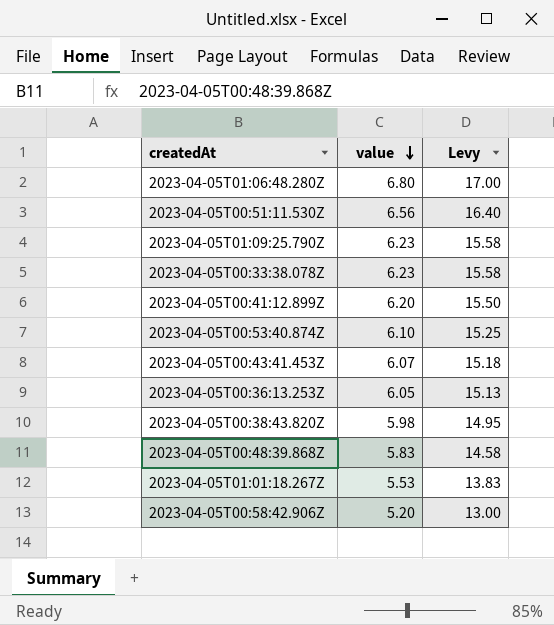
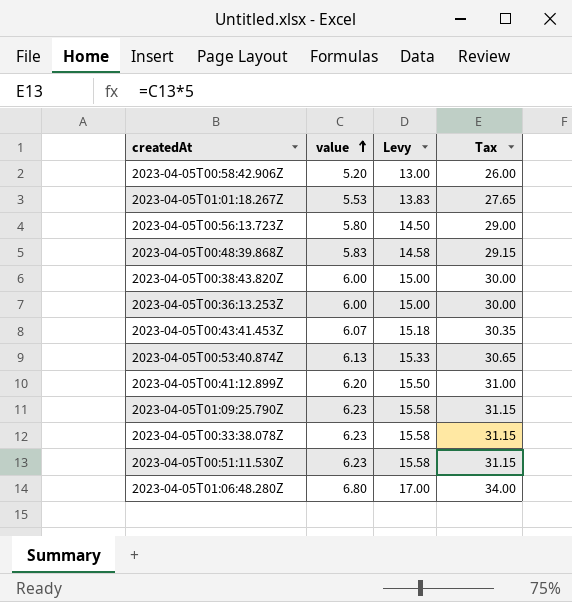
row order: value descending -> value ascending
column Tax | formula: none -> [value] * 5
row 2023-04-05T00:56:13.723Z: none -> 5.80 | 14.50 | 29.00
2023-04-05T00:38:43.820Z | value: 5.98 -> 6.00
2023-04-05T00:38:43.820Z | Levy: 14.95 -> 15.00
2023-04-05T00:36:13.253Z | value: 6.05 -> 6.00
2023-04-05T00:36:13.253Z | Levy: 15.13 -> 15.00
2023-04-05T00:53:40.874Z | value: 6.10 -> 6.13
2023-04-05T00:53:40.874Z | Levy: 15.25 -> 15.33
2023-04-05T00:51:11.530Z | value: 6.56 -> 6.23
2023-04-05T00:51:11.530Z | Levy: 16.40 -> 15.58

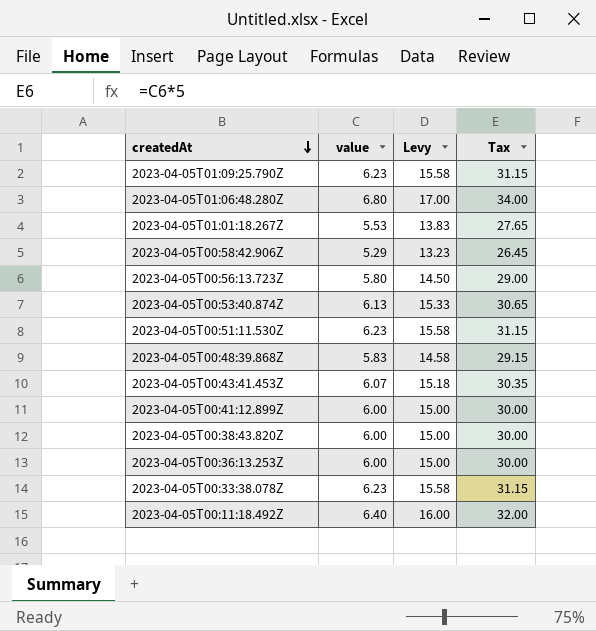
row order: value ascending -> createdAt descending
2023-04-05T00:58:42.906Z | value: 5.20 -> 5.29
2023-04-05T00:58:42.906Z | Levy: 13.00 -> 13.23
2023-04-05T00:58:42.906Z | Tax: 26.00 -> 26.45
2023-04-05T00:41:12.899Z | value: 6.20 -> 6.00
2023-04-05T00:41:12.899Z | Levy: 15.50 -> 15.00
2023-04-05T00:41:12.899Z | Tax: 31.00 -> 30.00
row 2023-04-05T00:11:18.492Z: none -> 6.40 | 16.00 | 32.00

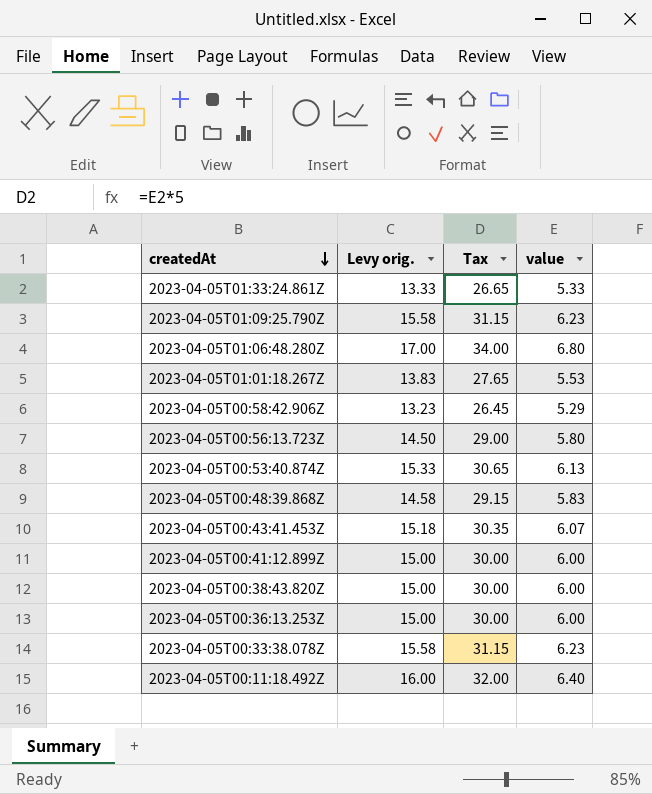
column name: Levy -> Levy orig.
column value | position: 2 -> 4
row 2023-04-05T00:51:11.530Z: 6.23 | 15.58 | 31.15 -> none
row 2023-04-05T01:33:24.861Z: none -> 13.33 | 26.65 | 5.33

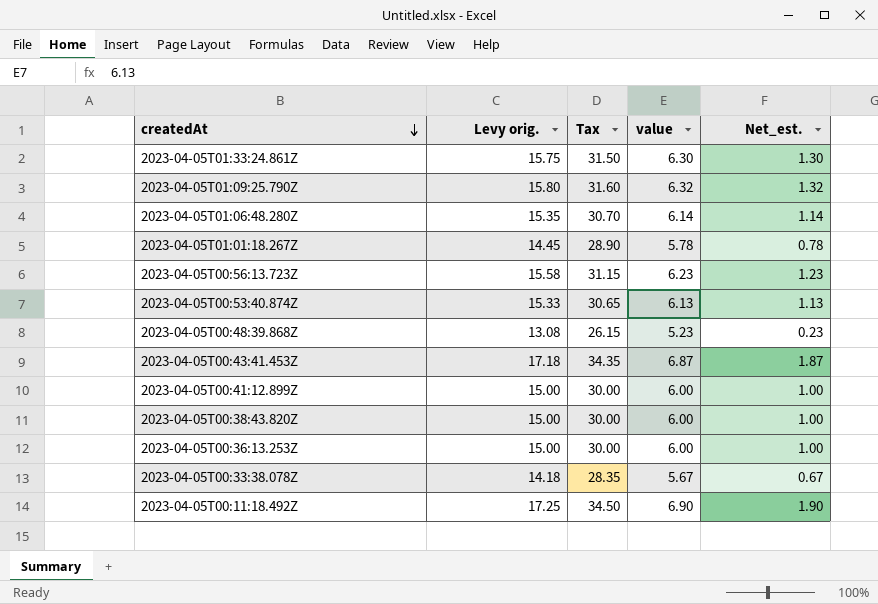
column Net_est. | formula: none -> [value] - 5
row 2023-04-05T00:58:42.906Z: 13.23 | 26.45 | 5.29 -> none
2023-04-05T01:33:24.861Z | Levy orig.: 13.33 -> 15.75
2023-04-05T01:33:24.861Z | Tax: 26.65 -> 31.50
2023-04-05T01:33:24.861Z | value: 5.33 -> 6.30
2023-04-05T01:09:25.790Z | Levy orig.: 15.58 -> 15.80
2023-04-05T01:09:25.790Z | Tax: 31.15 -> 31.60
2023-04-05T01:09:25.790Z | value: 6.23 -> 6.32
2023-04-05T01:06:48.280Z | Levy orig.: 17.00 -> 15.35
2023-04-05T01:06:48.280Z | Tax: 34.00 -> 30.70
2023-04-05T01:06:48.280Z | value: 6.80 -> 6.14
2023-04-05T01:01:18.267Z | Levy orig.: 13.83 -> 14.45
2023-04-05T01:01:18.267Z | Tax: 27.65 -> 28.90
2023-04-05T01:01:18.267Z | value: 5.53 -> 5.78
2023-04-05T00:56:13.723Z | Levy orig.: 14.50 -> 15.58
2023-04-05T00:56:13.723Z | Tax: 29.00 -> 31.15
2023-04-05T00:56:13.723Z | value: 5.80 -> 6.23
2023-04-05T00:48:39.868Z | Levy orig.: 14.58 -> 13.08
2023-04-05T00:48:39.868Z | Tax: 29.15 -> 26.15
2023-04-05T00:48:39.868Z | value: 5.83 -> 5.23
2023-04-05T00:43:41.453Z | Levy orig.: 15.18 -> 17.18
2023-04-05T00:43:41.453Z | Tax: 30.35 -> 34.35
2023-04-05T00:43:41.453Z | value: 6.07 -> 6.87
2023-04-05T00:33:38.078Z | Levy orig.: 15.58 -> 14.18
2023-04-05T00:33:38.078Z | Tax: 31.15 -> 28.35
2023-04-05T00:33:38.078Z | value: 6.23 -> 5.67
2023-04-05T00:11:18.492Z | Levy orig.: 16.00 -> 17.25
2023-04-05T00:11:18.492Z | Tax: 32.00 -> 34.50
2023-04-05T00:11:18.492Z | value: 6.40 -> 6.90

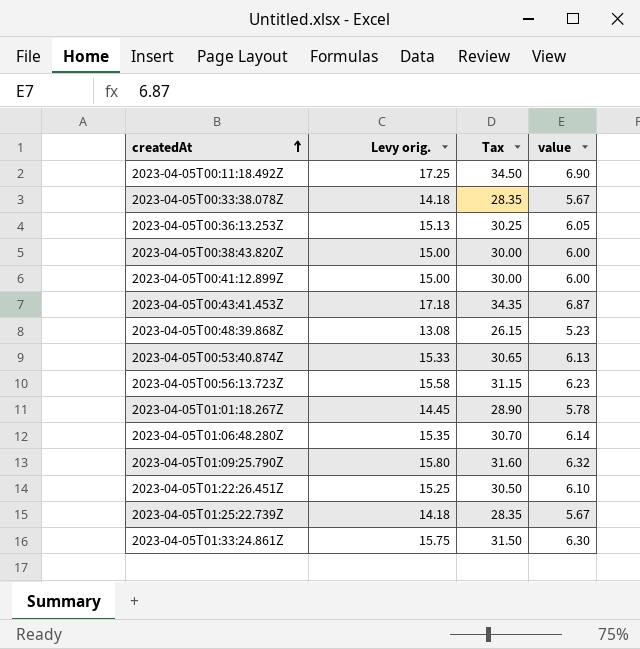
row order: createdAt descending -> createdAt ascending
column Net_est. | formula: [value] - 5 -> none
2023-04-05T00:36:13.253Z | Levy orig.: 15.00 -> 15.13
2023-04-05T00:36:13.253Z | Tax: 30.00 -> 30.25
2023-04-05T00:36:13.253Z | value: 6.00 -> 6.05
row 2023-04-05T01:22:26.451Z: none -> 15.25 | 30.50 | 6.10
row 2023-04-05T01:25:22.739Z: none -> 14.18 | 28.35 | 5.67

